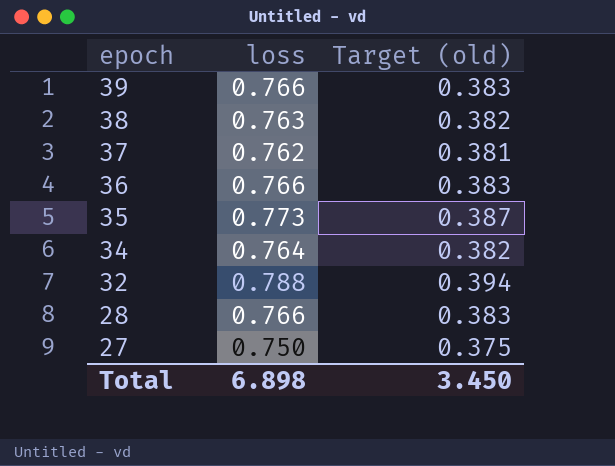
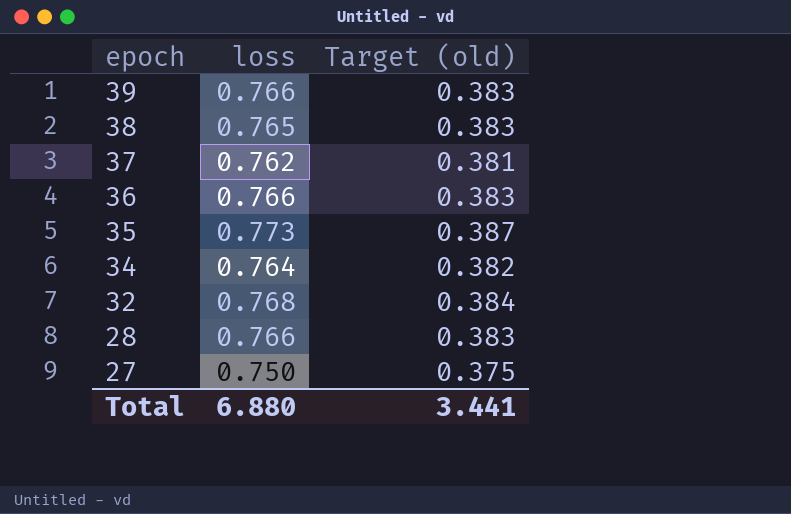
38 | loss: 0.763 -> 0.765
38 | Target (old): 0.382 -> 0.383
32 | loss: 0.788 -> 0.768
32 | Target (old): 0.394 -> 0.384
Total | loss: 6.898 -> 6.880
Total | Target (old): 3.450 -> 3.441

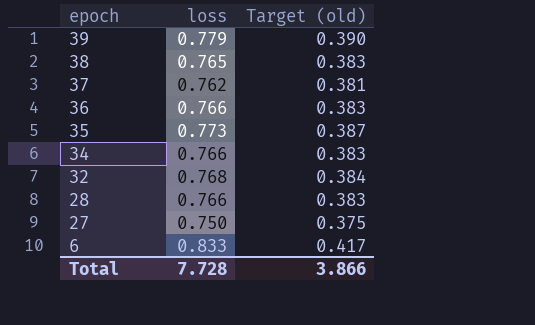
39 | loss: 0.766 -> 0.779
39 | Target (old): 0.383 -> 0.390
34 | loss: 0.764 -> 0.766
34 | Target (old): 0.382 -> 0.383
row 6: none -> 0.833 | 0.417
Total | loss: 6.880 -> 7.728
Total | Target (old): 3.441 -> 3.866

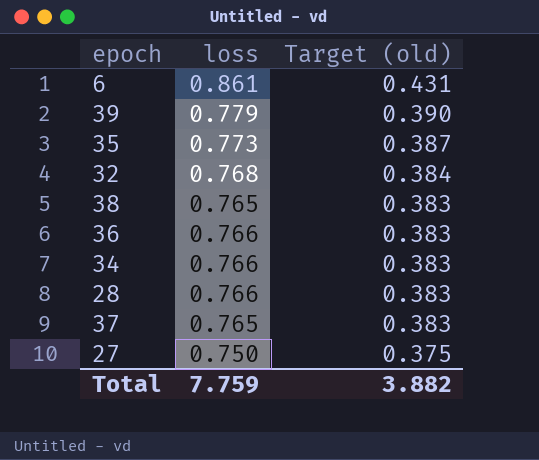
row order: epoch descending -> Target (old) descending
6 | loss: 0.833 -> 0.861
6 | Target (old): 0.417 -> 0.431
37 | loss: 0.762 -> 0.765
37 | Target (old): 0.381 -> 0.383
Total | loss: 7.728 -> 7.759
Total | Target (old): 3.866 -> 3.882

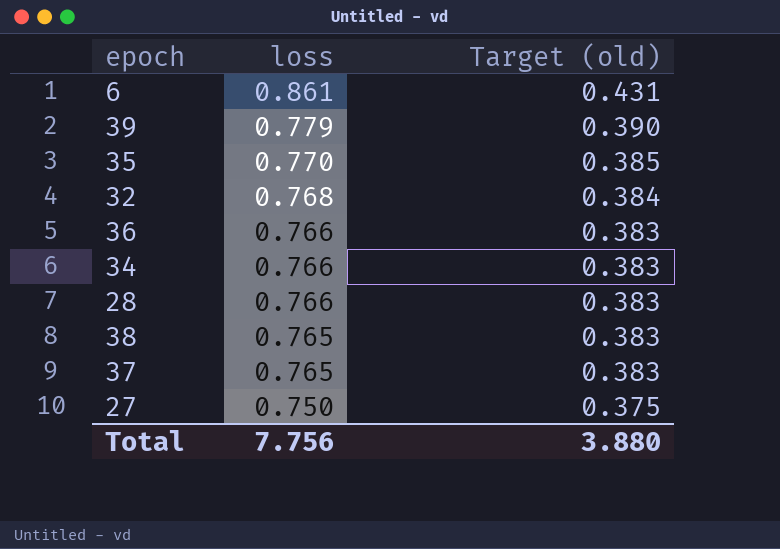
row order: Target (old) descending -> loss descending
35 | loss: 0.773 -> 0.770
35 | Target (old): 0.387 -> 0.385
Total | loss: 7.759 -> 7.756
Total | Target (old): 3.882 -> 3.880

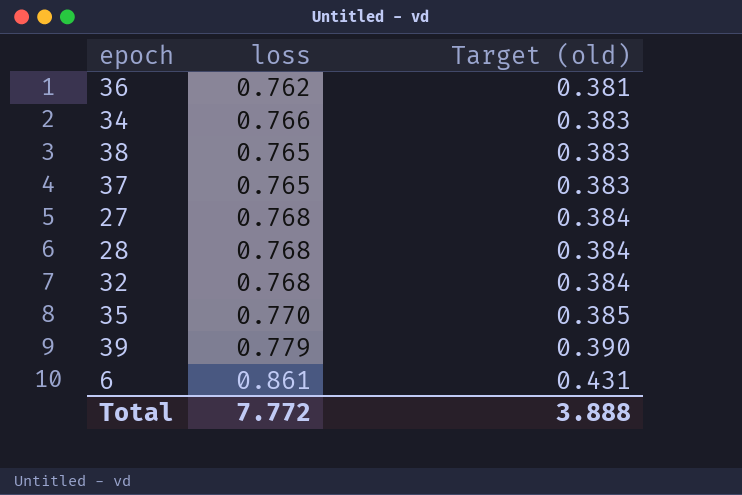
row order: loss descending -> Target (old) ascending
36 | loss: 0.766 -> 0.762
36 | Target (old): 0.383 -> 0.381
27 | loss: 0.750 -> 0.768
27 | Target (old): 0.375 -> 0.384
28 | loss: 0.766 -> 0.768
28 | Target (old): 0.383 -> 0.384
Total | loss: 7.756 -> 7.772
Total | Target (old): 3.880 -> 3.888

